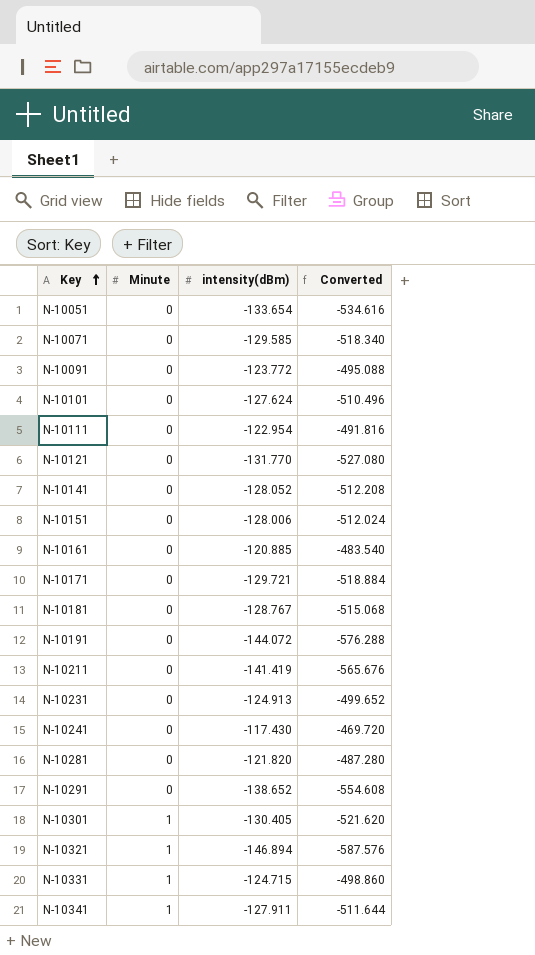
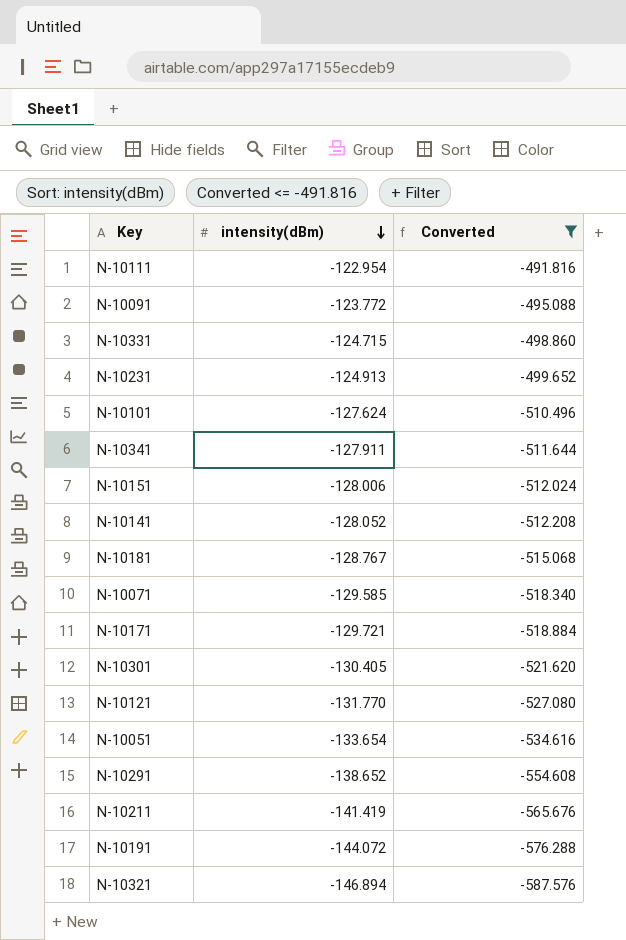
filter: none -> Converted <= -491.816
row order: Key ascending -> intensity(dBm) descending
column Minute | position: 2 -> none

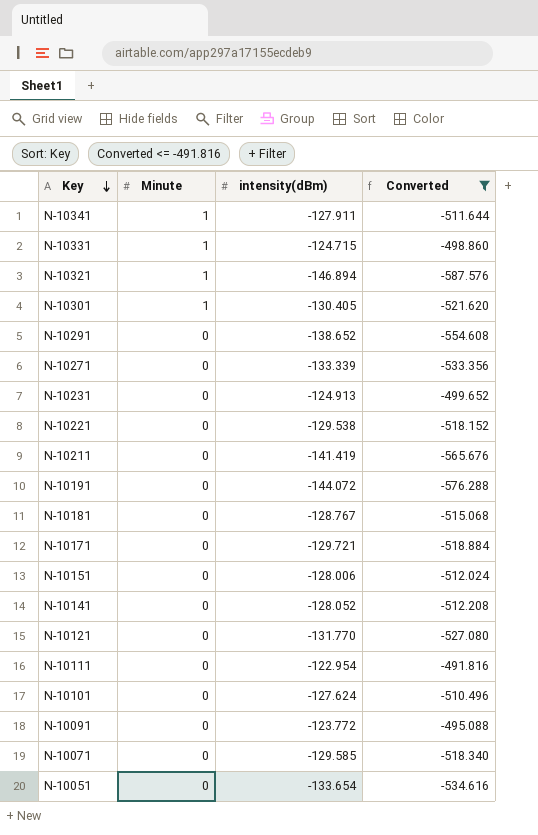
row order: intensity(dBm) descending -> Key descending
column Minute | position: none -> 2
row N-10271: none -> 0 | -133.339 | -533.356
row N-10221: none -> 0 | -129.538 | -518.152

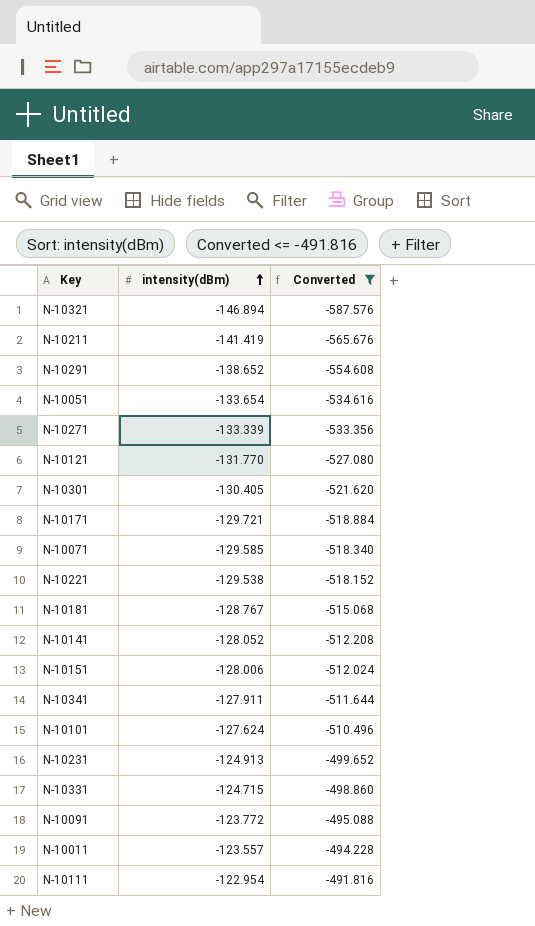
row order: Key descending -> intensity(dBm) ascending
column Minute | position: 2 -> none
row N-10191: 0 | -144.072 | -576.288 -> none
row N-10011: none -> -123.557 | -494.228

